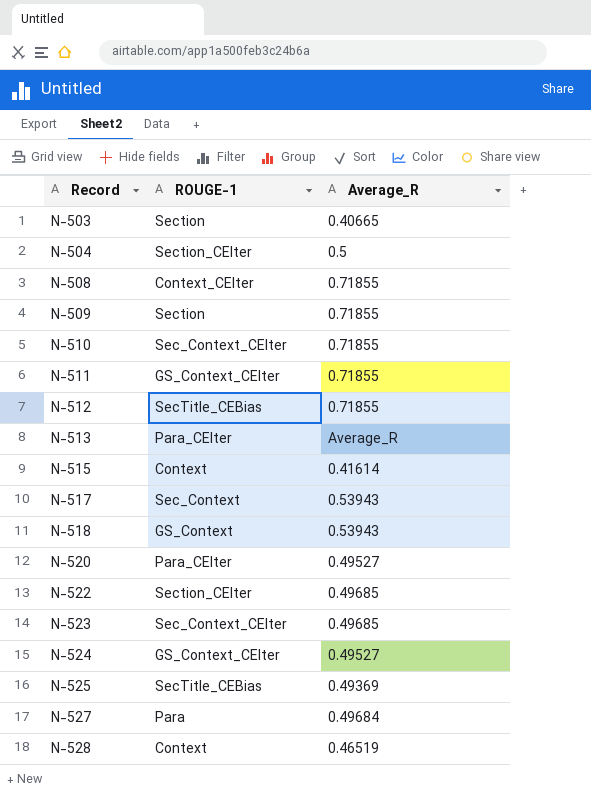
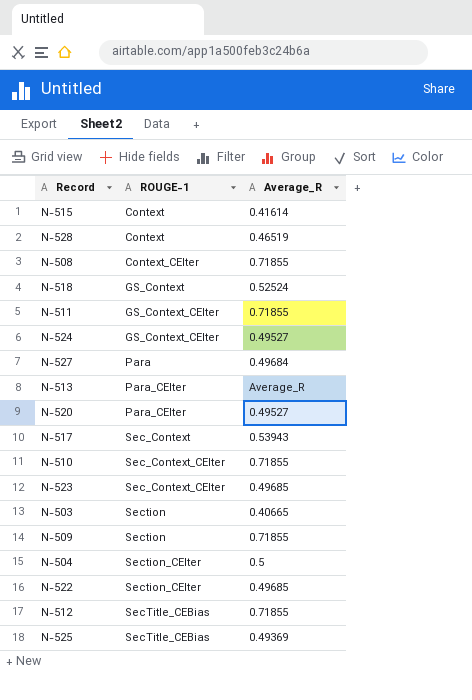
row order: Record ascending -> ROUGE-1 ascending
N-518 | Average_R: 0.53943 -> 0.52524

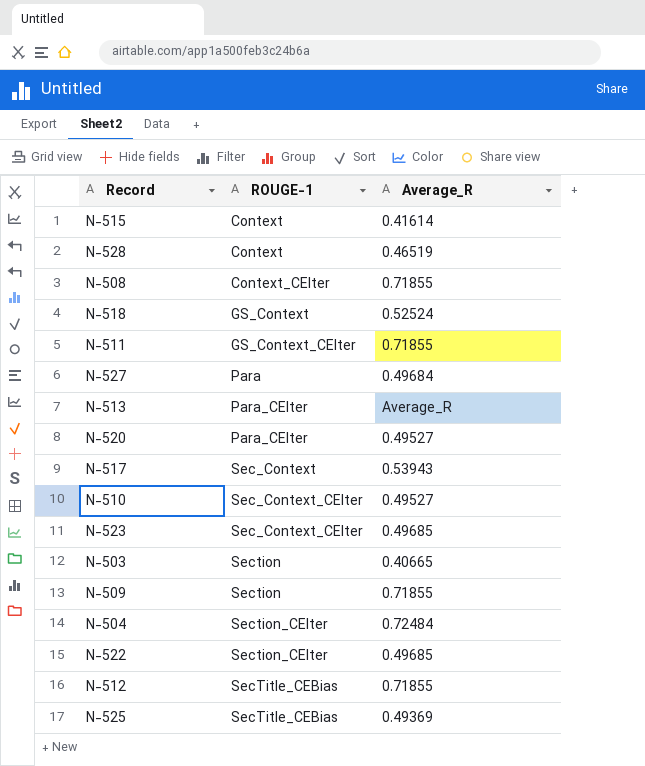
row N-524: GS_Context_CEIter | 0.49527 -> none
N-510 | Average_R: 0.71855 -> 0.49527
N-504 | Average_R: 0.5 -> 0.72484

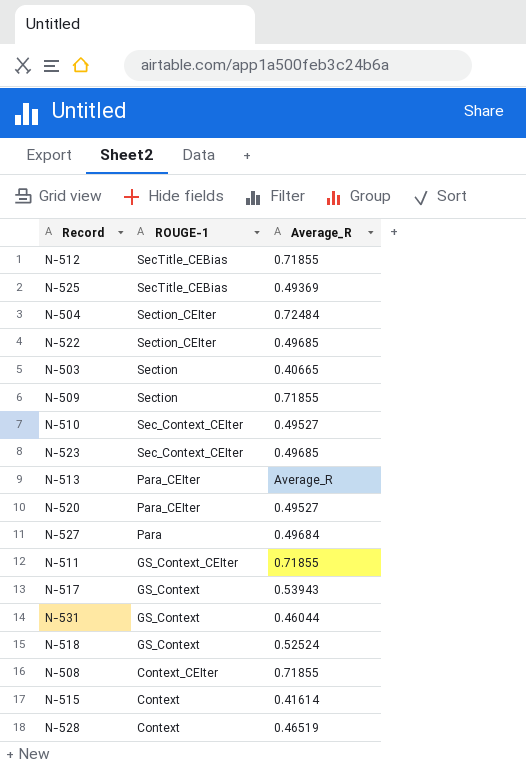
row order: ROUGE-1 ascending -> ROUGE-1 descending
N-517 | ROUGE-1: Sec_Context -> GS_Context
row N-531: none -> GS_Context | 0.46044

